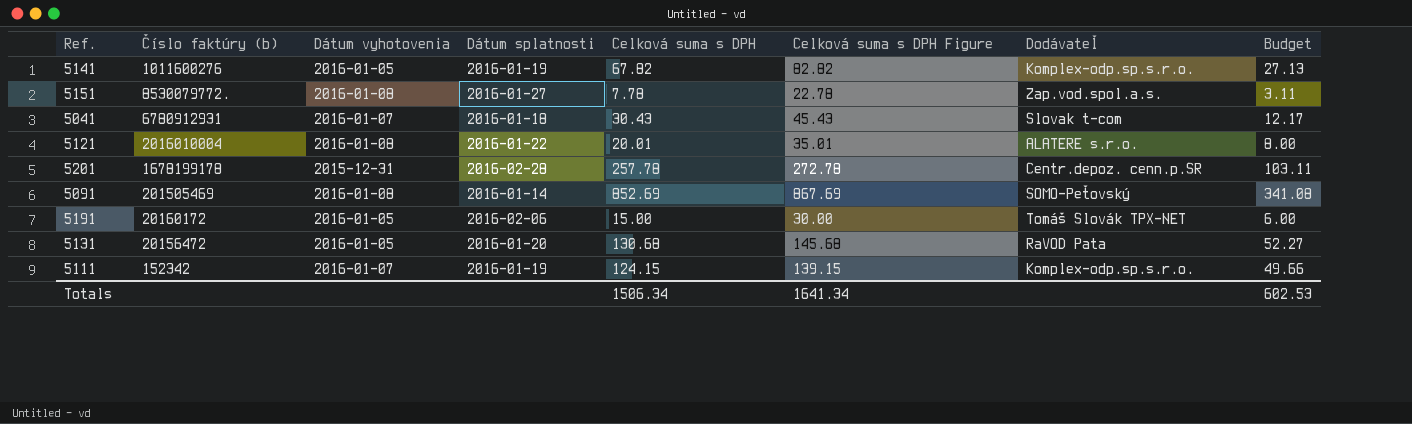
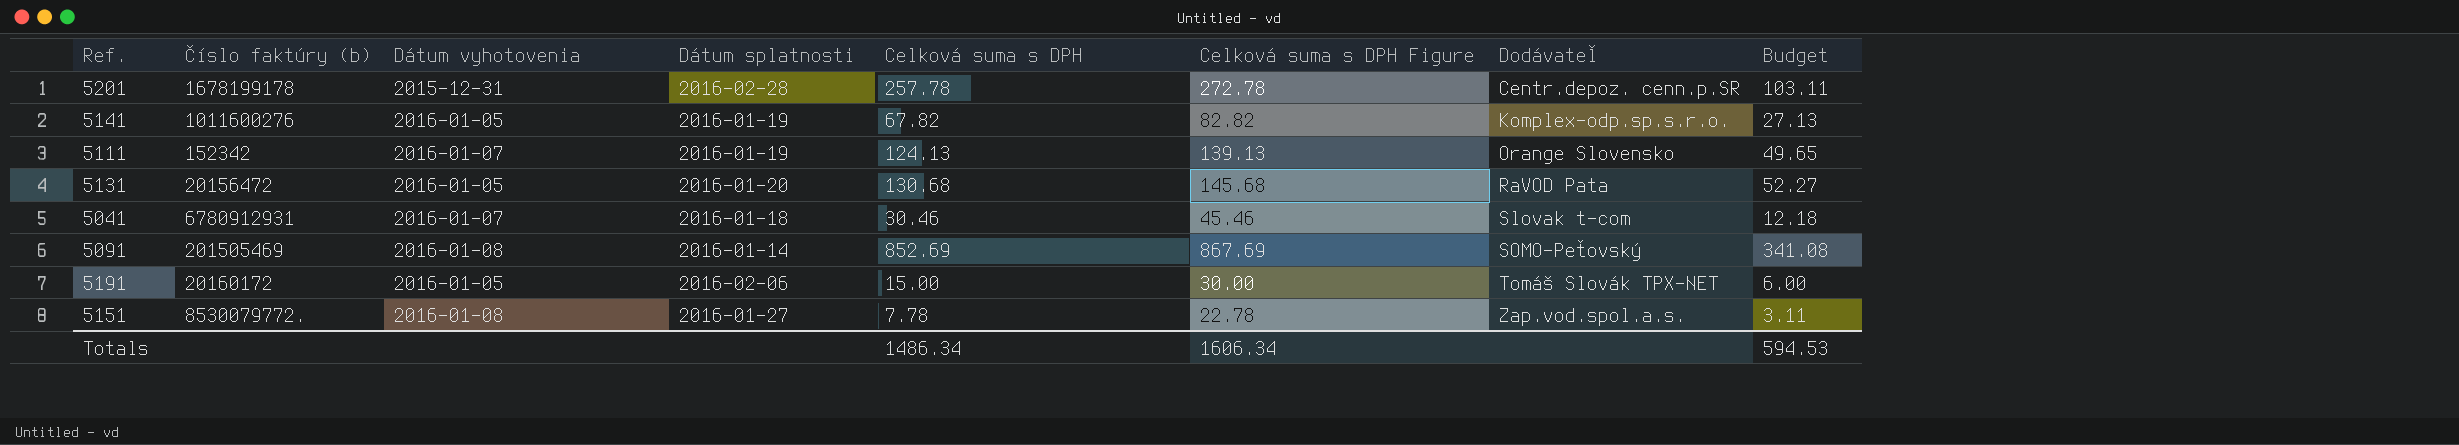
row order: none -> Dodávateľ ascending
row 5121: 2016010004 | 2016-01-08 | 2016-01-22 | 20.01 | 35.01 | ALATERE s.r.o. | 8.00 -> none
5111 | Celková suma s DPH: 124.15 -> 124.13
5111 | Celková suma s DPH Figure: 139.15 -> 139.13
5111 | Dodávateľ: Komplex-odp.sp.s.r.o. -> Orange Slovensko
5111 | Budget: 49.66 -> 49.65
5041 | Celková suma s DPH: 30.43 -> 30.46
5041 | Celková suma s DPH Figure: 45.43 -> 45.46
5041 | Budget: 12.17 -> 12.18
Totals | Celková suma s DPH: 1506.34 -> 1486.34
Totals | Celková suma s DPH Figure: 1641.34 -> 1606.34
Totals | Budget: 602.53 -> 594.53

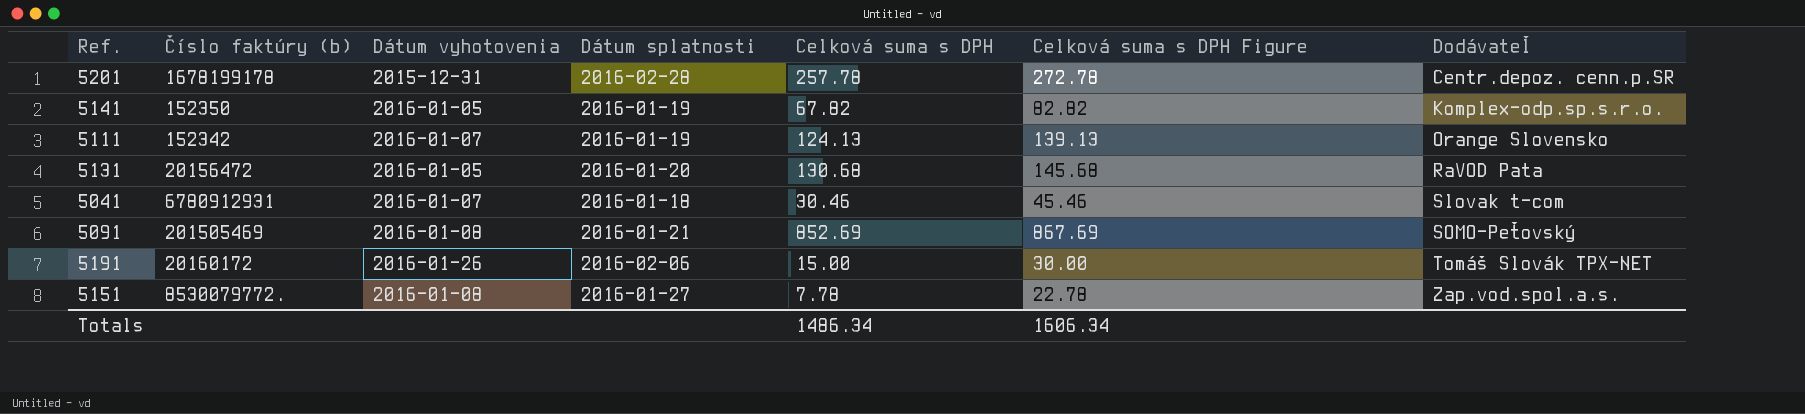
column Budget | formula: [Celková suma s DPH] * 0.4 -> none
5141 | Číslo faktúry (b): 1011600276 -> 152350
5091 | Dátum splatnosti: 2016-01-14 -> 2016-01-21
5191 | Dátum vyhotovenia: 2016-01-05 -> 2016-01-26

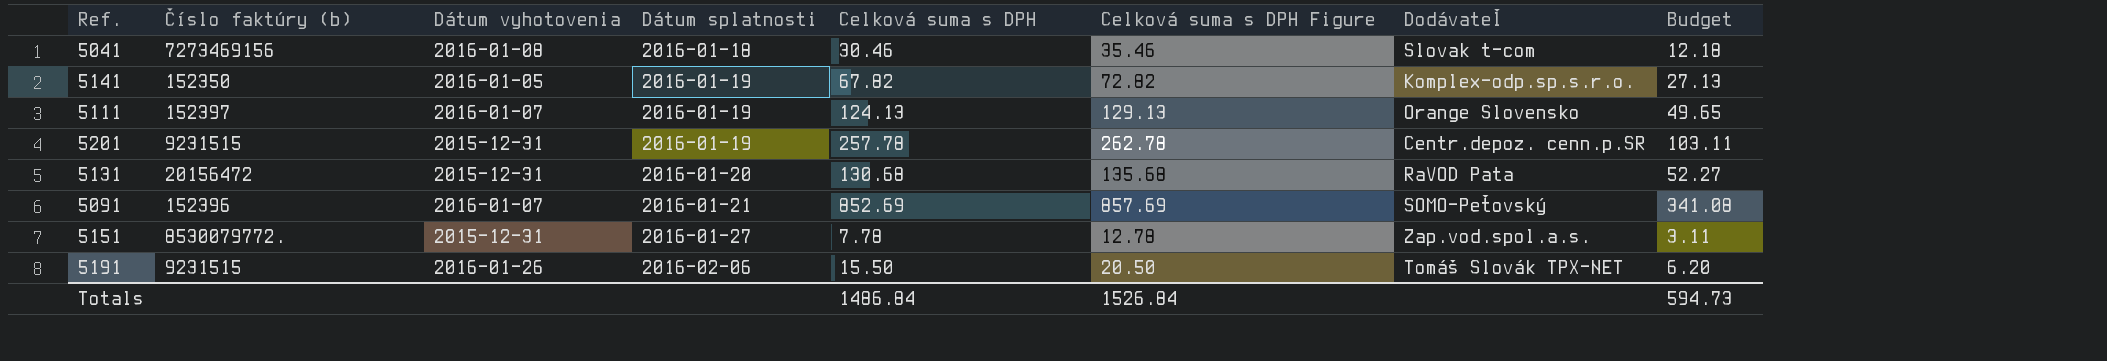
row order: Dodávateľ ascending -> Dátum splatnosti ascending
column Celková suma s DPH Figure | formula: [Celková suma s DPH] + 15 -> [Celková suma s DPH] + 5
column Budget | formula: none -> [Celková suma s DPH] * 0.4
5041 | Číslo faktúry (b): 6780912931 -> 7273469156
5041 | Dátum vyhotovenia: 2016-01-07 -> 2016-01-08
5111 | Číslo faktúry (b): 152342 -> 152397
5201 | Číslo faktúry (b): 1678199178 -> 9231515
5201 | Dátum splatnosti: 2016-02-28 -> 2016-01-19
5131 | Dátum vyhotovenia: 2016-01-05 -> 2015-12-31
5091 | Číslo faktúry (b): 201505469 -> 152396
5091 | Dátum vyhotovenia: 2016-01-08 -> 2016-01-07
5151 | Dátum vyhotovenia: 2016-01-08 -> 2015-12-31
5191 | Číslo faktúry (b): 20160172 -> 9231515
5191 | Celková suma s DPH: 15.00 -> 15.50
Totals | Celková suma s DPH: 1486.34 -> 1486.84
Totals | Celková suma s DPH Figure: 1606.34 -> 1526.84

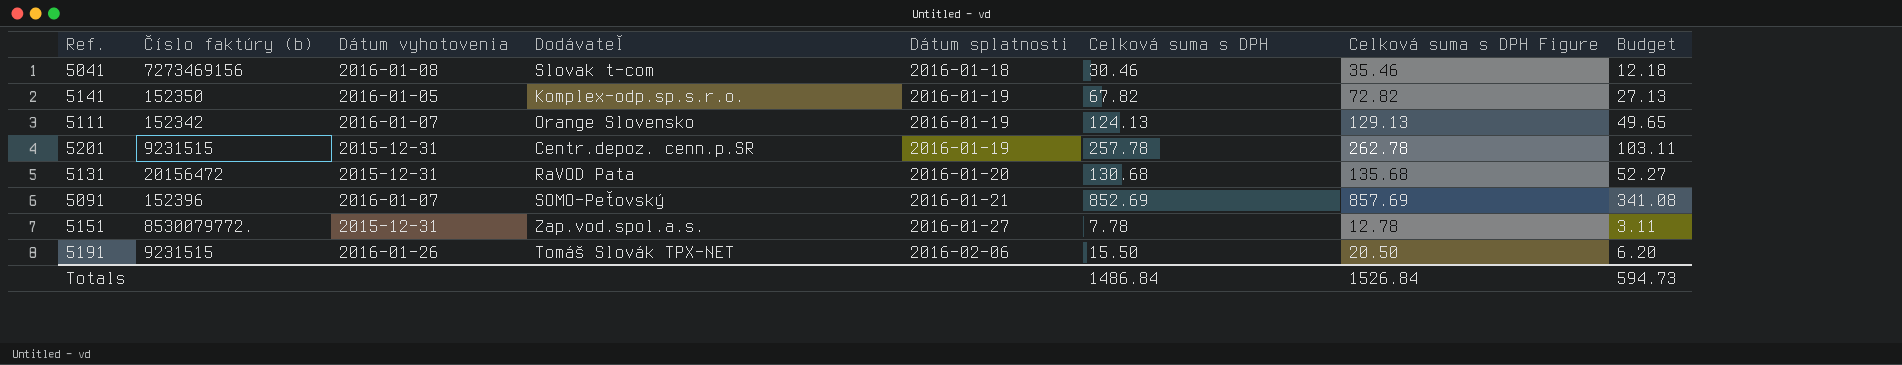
column Dodávateľ | position: 7 -> 4
5111 | Číslo faktúry (b): 152397 -> 152342

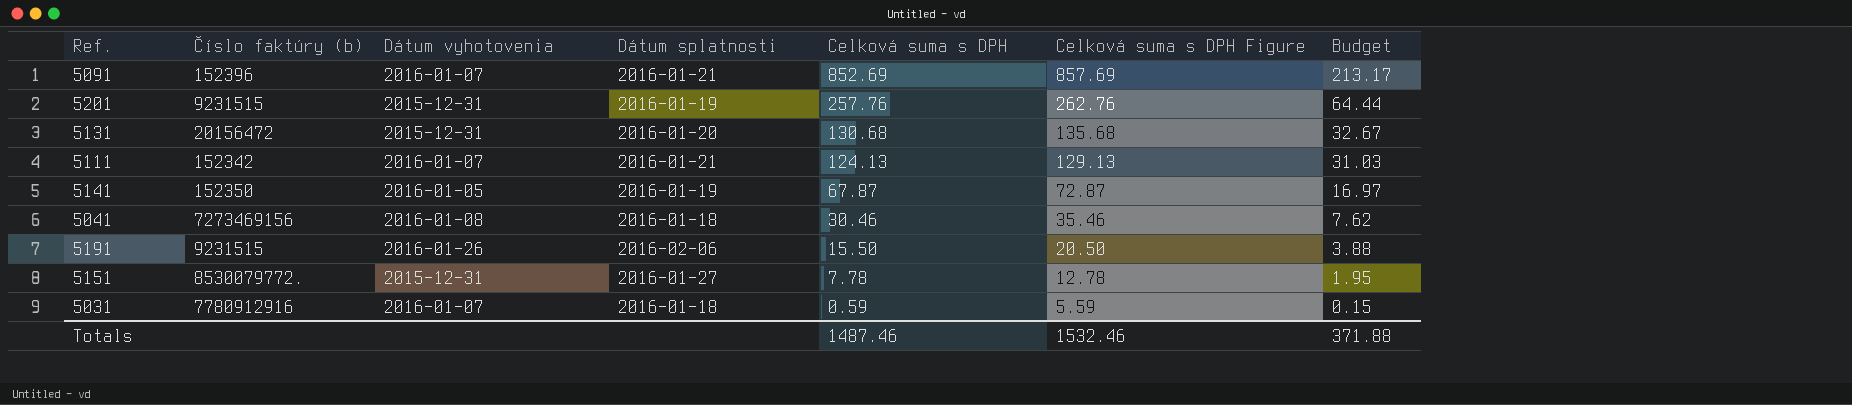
row order: Dátum splatnosti ascending -> Celková suma s DPH descending
column Dodávateľ | position: 4 -> none
column Budget | formula: [Celková suma s DPH] * 0.4 -> [Celková suma s DPH] * 0.25
5201 | Celková suma s DPH: 257.78 -> 257.76
5201 | Celková suma s DPH Figure: 262.78 -> 262.76
5111 | Dátum splatnosti: 2016-01-19 -> 2016-01-21
5141 | Celková suma s DPH: 67.82 -> 67.87
5141 | Celková suma s DPH Figure: 72.82 -> 72.87
row 5031: none -> 7780912916 | 2016-01-07 | 2016-01-18 | 0.59 | 5.59 | 0.15
Totals | Celková suma s DPH: 1486.84 -> 1487.46
Totals | Celková suma s DPH Figure: 1526.84 -> 1532.46
Totals | Budget: 594.73 -> 371.88

